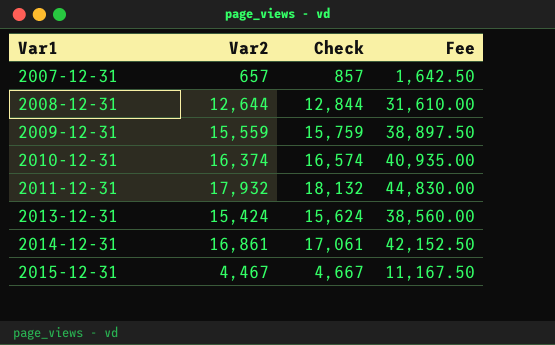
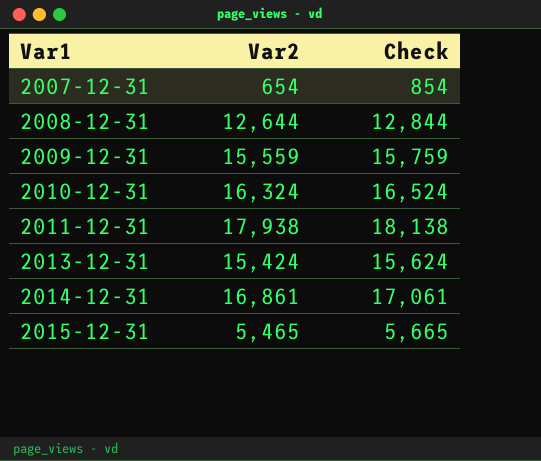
column Fee | formula: [Var2] * 2.5 -> none
2007-12-31 | Var2: 657 -> 654
2007-12-31 | Check: 857 -> 854
2010-12-31 | Var2: 16,374 -> 16,324
2010-12-31 | Check: 16,574 -> 16,524
2011-12-31 | Var2: 17,932 -> 17,938
2011-12-31 | Check: 18,132 -> 18,138
2015-12-31 | Var2: 4,467 -> 5,465
2015-12-31 | Check: 4,667 -> 5,665

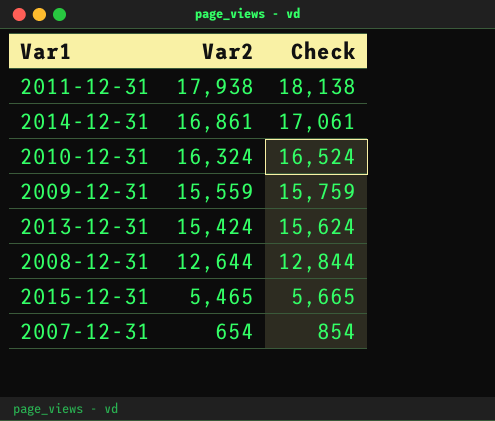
row order: Var1 ascending -> Var2 descending

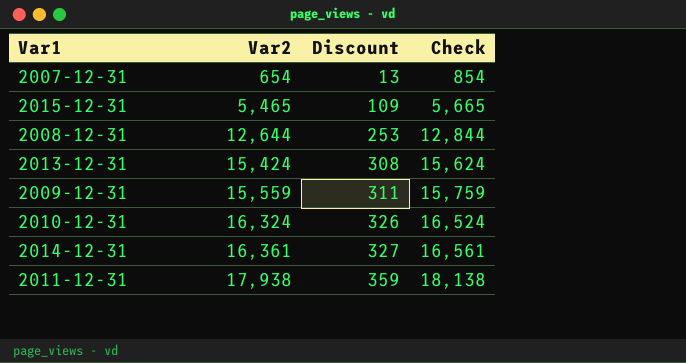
row order: Var2 descending -> Var2 ascending
column Discount | formula: none -> [Var2] * 0.02
2014-12-31 | Var2: 16,861 -> 16,361
2014-12-31 | Check: 17,061 -> 16,561

